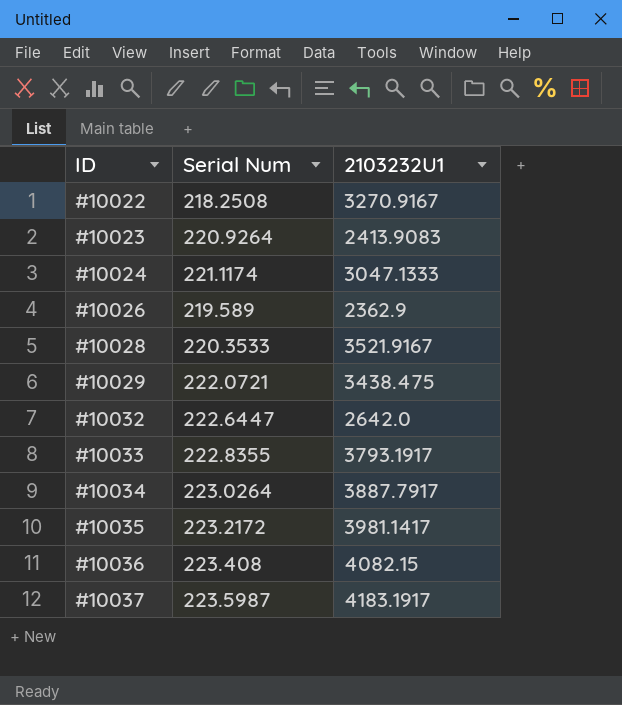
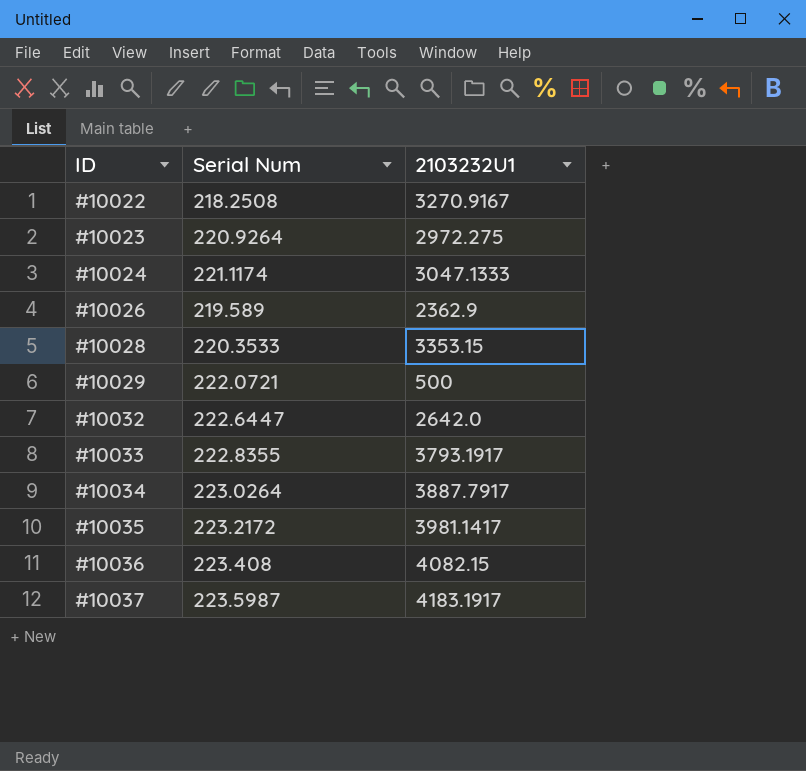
#10023 | 2103232U1: 2413.9083 -> 2972.275
#10028 | 2103232U1: 3521.9167 -> 3353.15
#10029 | 2103232U1: 3438.475 -> 500

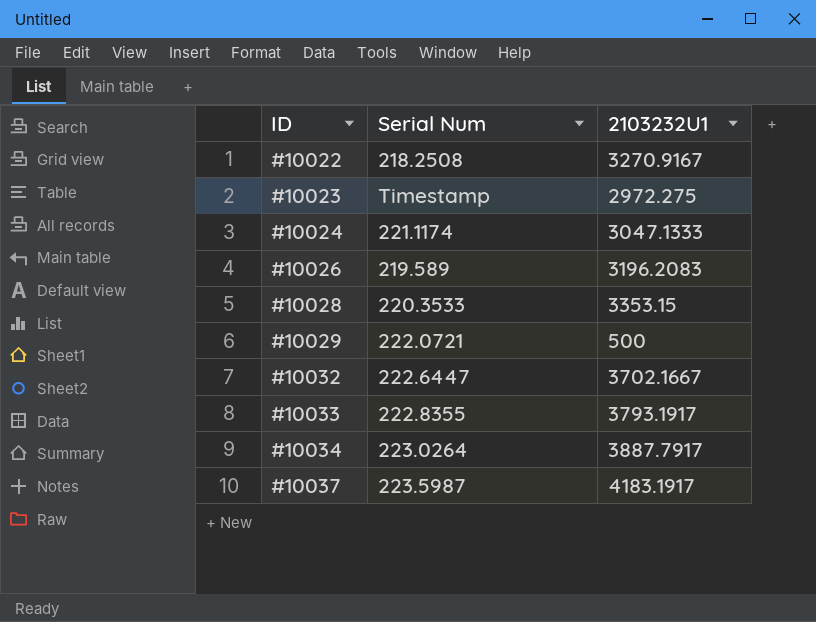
row #10035: 223.2172 | 3981.1417 -> none
row #10036: 223.408 | 4082.15 -> none
#10023 | Serial Num: 220.9264 -> Timestamp
#10026 | 2103232U1: 2362.9 -> 3196.2083
#10032 | 2103232U1: 2642.0 -> 3702.1667

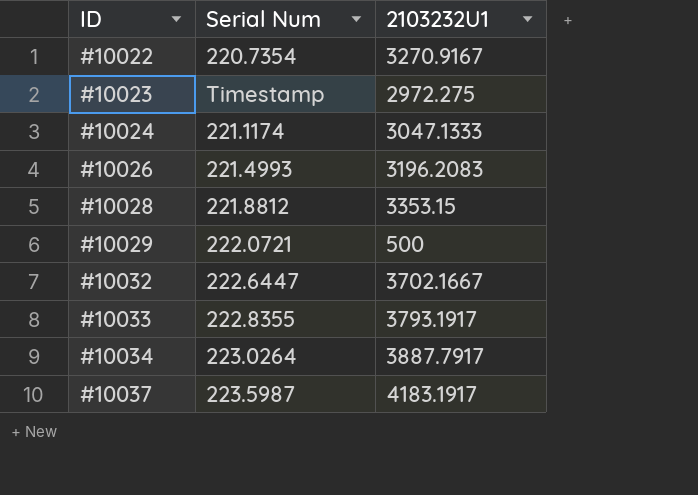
#10022 | Serial Num: 218.2508 -> 220.7354
#10026 | Serial Num: 219.589 -> 221.4993
#10028 | Serial Num: 220.3533 -> 221.8812

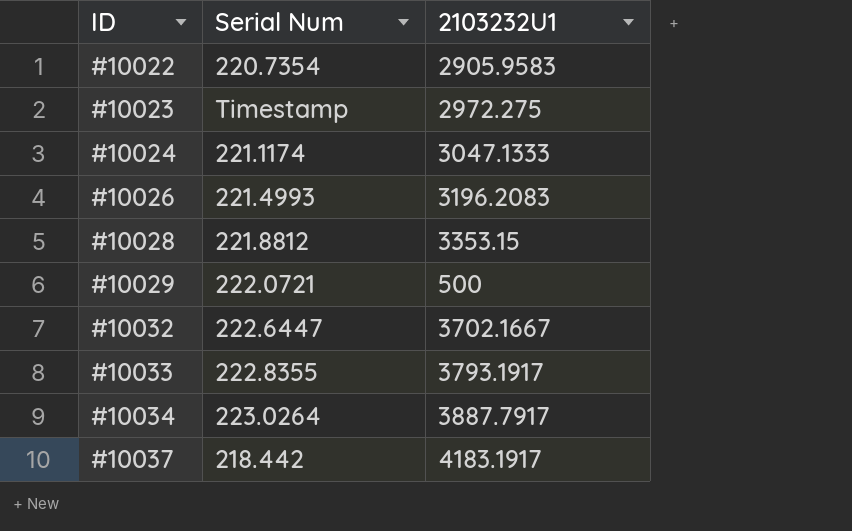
#10022 | 2103232U1: 3270.9167 -> 2905.9583
#10037 | Serial Num: 223.5987 -> 218.442

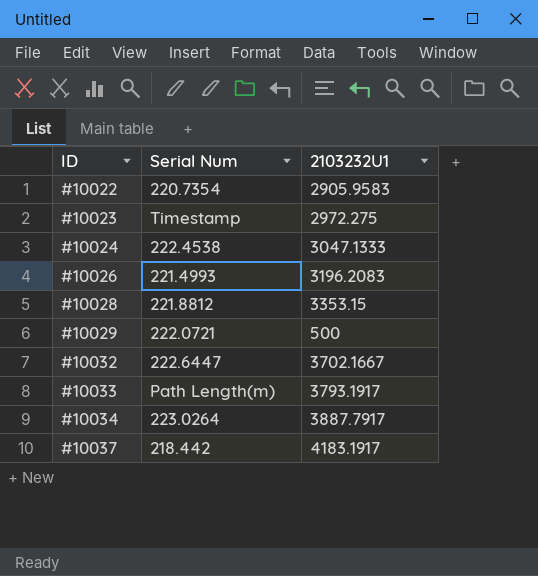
#10024 | Serial Num: 221.1174 -> 222.4538
#10033 | Serial Num: 222.8355 -> Path Length(m)

